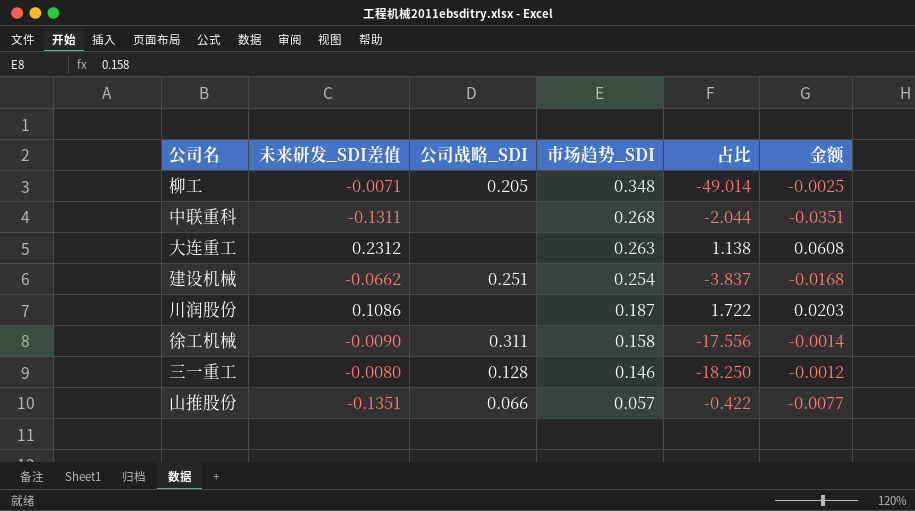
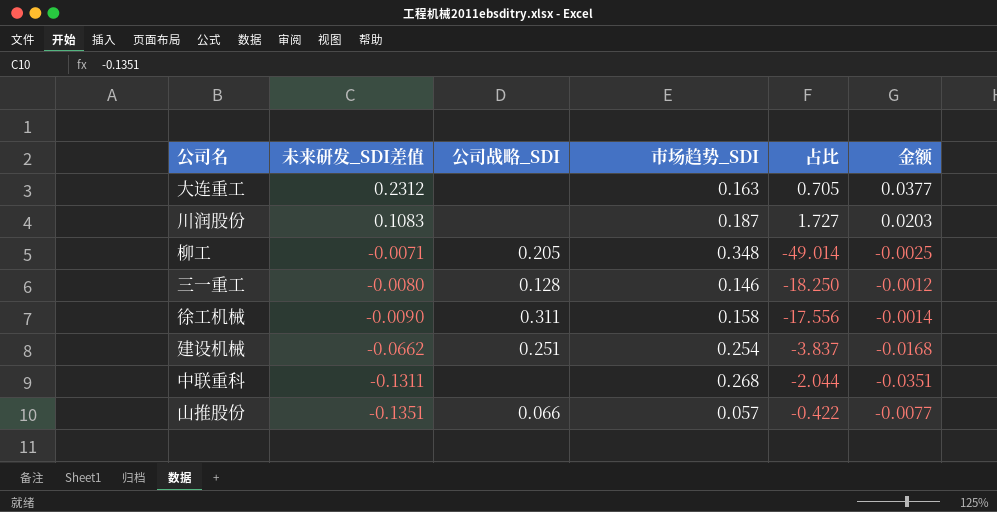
row order: 市场趋势_SDI descending -> 未来研发_SDI差值 descending
大连重工 | 市场趋势_SDI: 0.263 -> 0.163
大连重工 | 占比: 1.138 -> 0.705
大连重工 | 金额: 0.0608 -> 0.0377
川润股份 | 未来研发_SDI差值: 0.1086 -> 0.1083
川润股份 | 占比: 1.722 -> 1.727

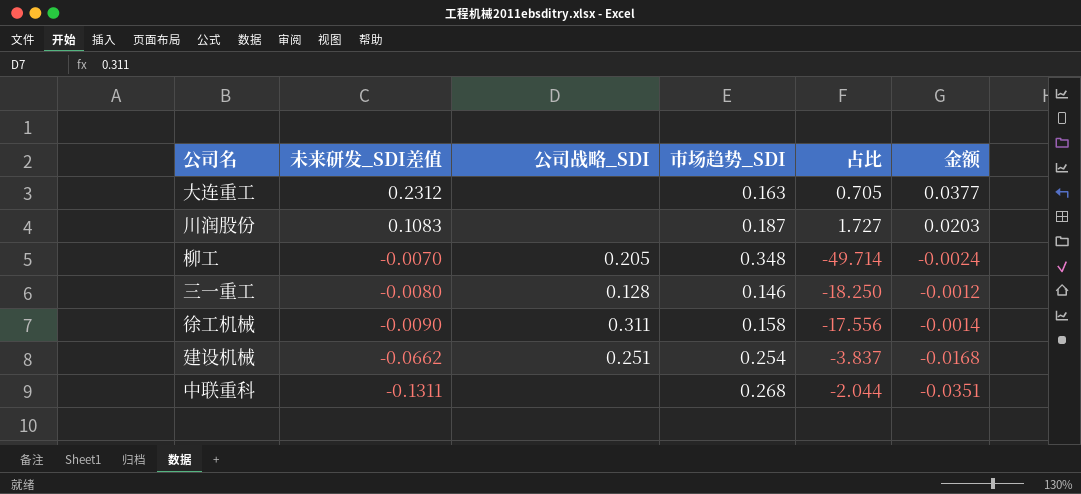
row 山推股份: -0.1351 | 0.066 | 0.057 | -0.422 | -0.0077 -> none
柳工 | 未来研发_SDI差值: -0.0071 -> -0.0070
柳工 | 占比: -49.014 -> -49.714
柳工 | 金额: -0.0025 -> -0.0024

